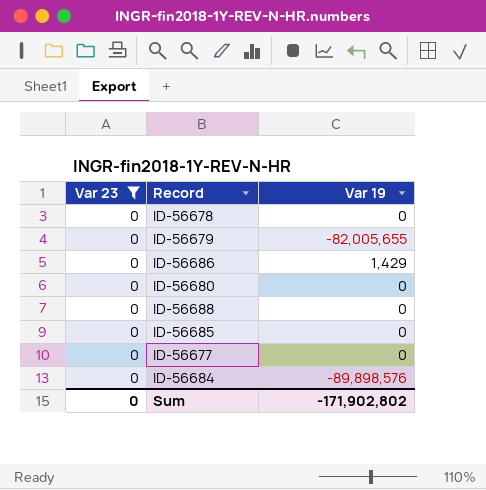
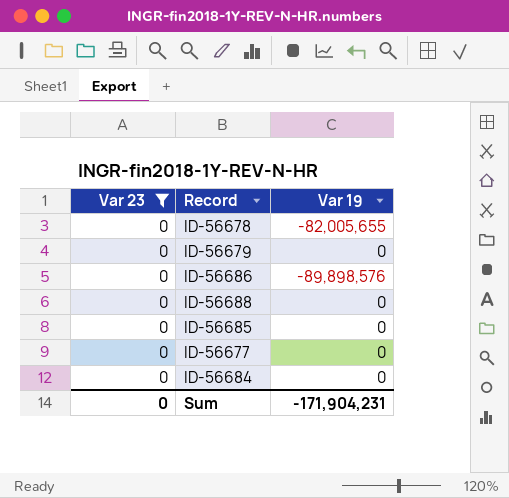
row ID-56680: 0 | 0 -> none
ID-56678 | Var 19: 0 -> -82,005,655
ID-56679 | Var 19: -82,005,655 -> 0
ID-56686 | Var 19: 1,429 -> -89,898,576
ID-56684 | Var 19: -89,898,576 -> 0
Sum | Var 19: -171,902,802 -> -171,904,231

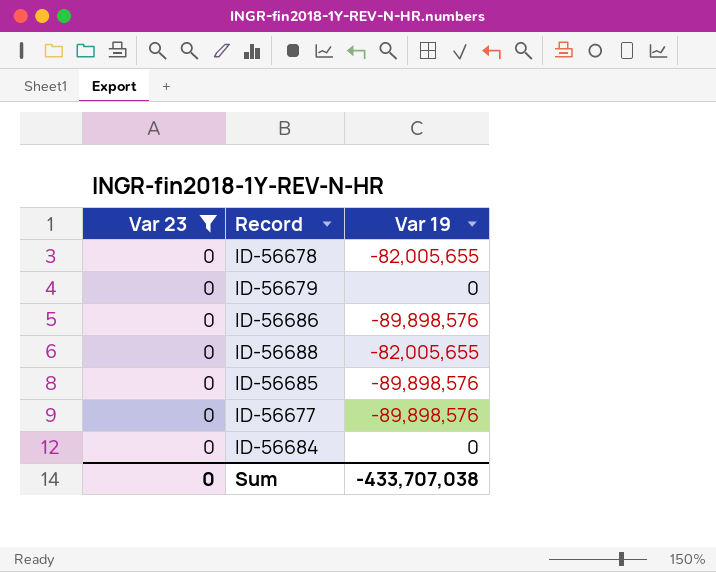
ID-56688 | Var 19: 0 -> -82,005,655
ID-56685 | Var 19: 0 -> -89,898,576
ID-56677 | Var 19: 0 -> -89,898,576
Sum | Var 19: -171,904,231 -> -433,707,038

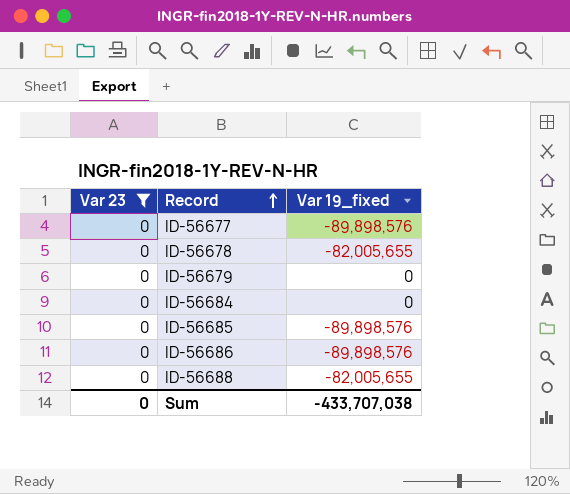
row order: none -> Record ascending
column name: Var 19 -> Var 19_fixed

